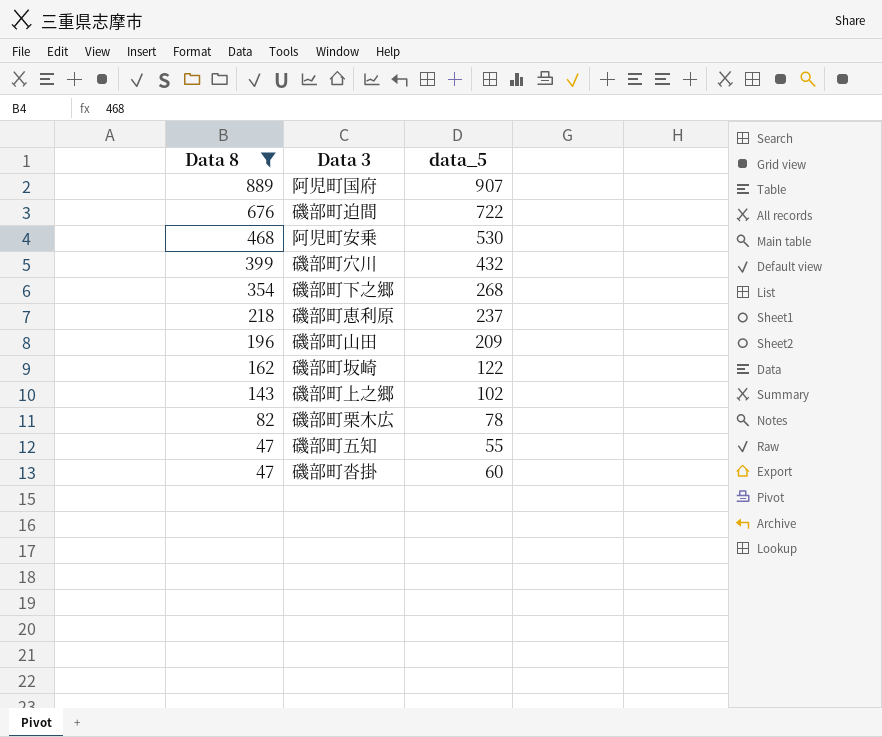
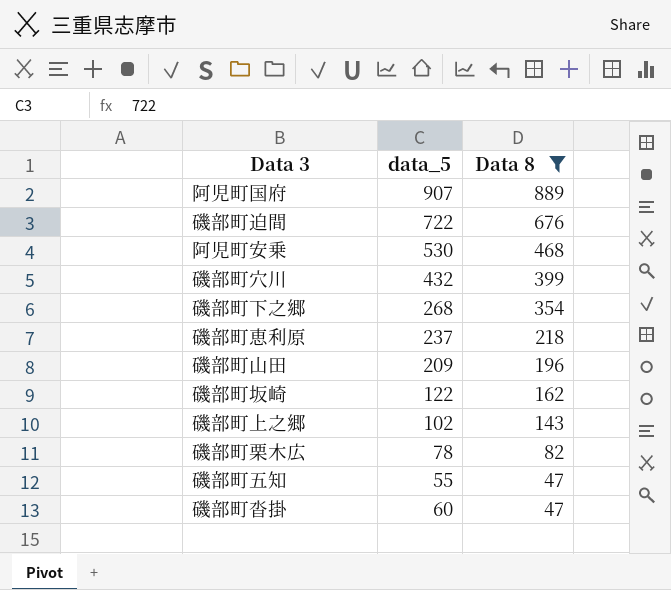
column Data 8 | position: 1 -> 3

